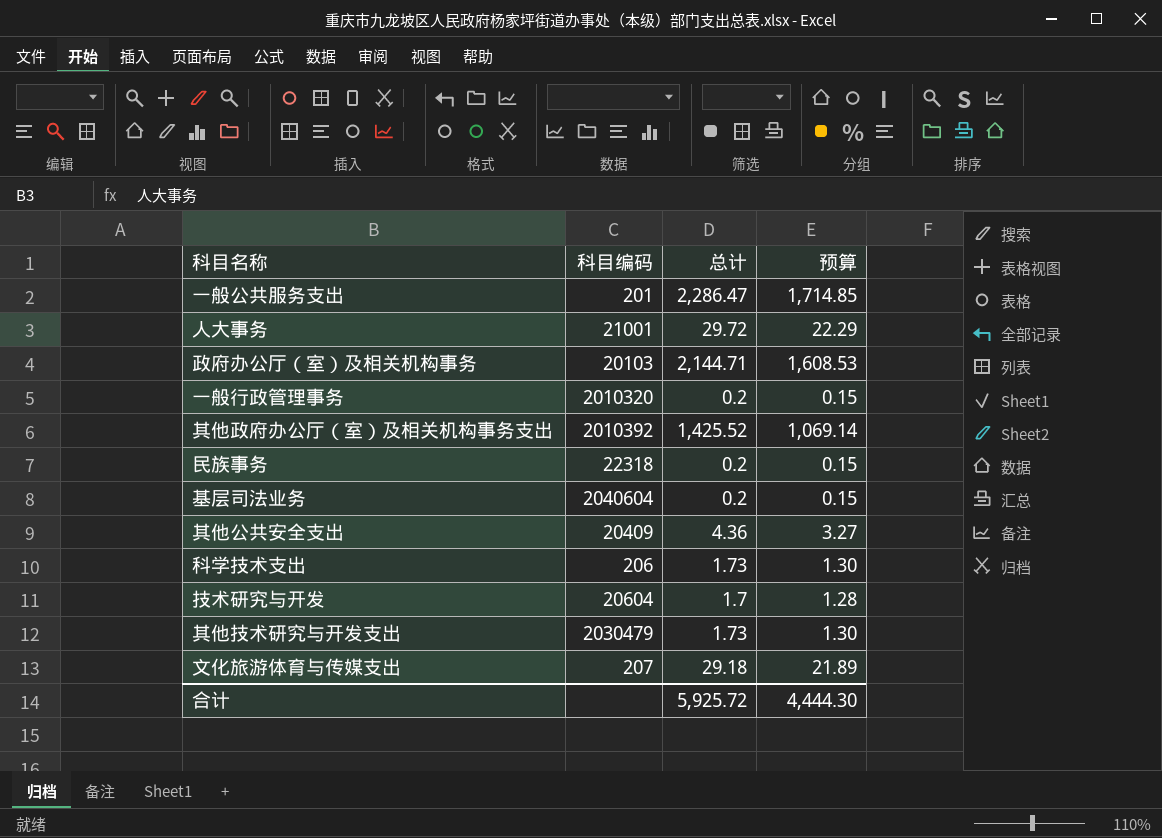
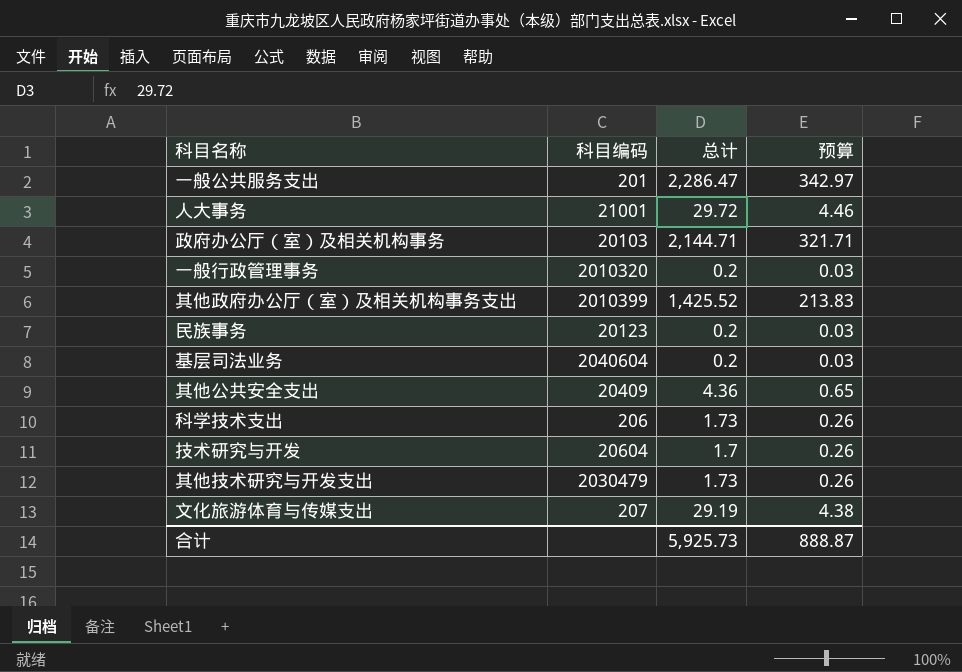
column 预算 | formula: [总计] * 0.75 -> [总计] * 0.15
其他政府办公厅（室）及相关机构事务支出 | 科目编码: 2010392 -> 2010399
民族事务 | 科目编码: 22318 -> 20123
文化旅游体育与传媒支出 | 总计: 29.18 -> 29.19
合计 | 总计: 5,925.72 -> 5,925.73
合计 | 预算: 4,444.30 -> 888.87

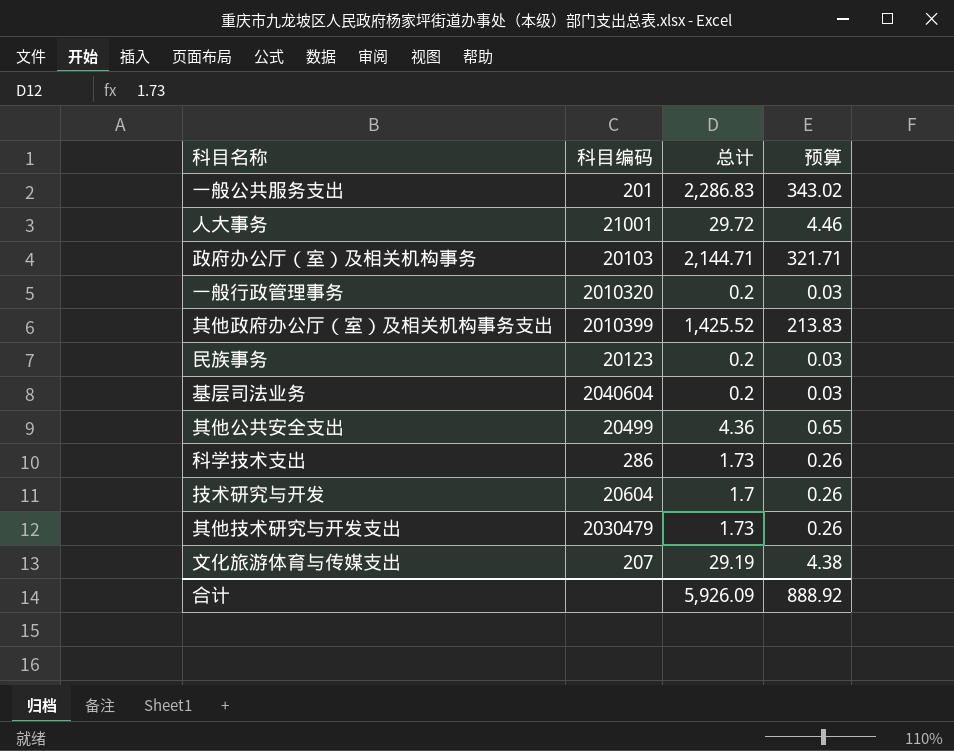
一般公共服务支出 | 总计: 2,286.47 -> 2,286.83
一般公共服务支出 | 预算: 342.97 -> 343.02
其他公共安全支出 | 科目编码: 20409 -> 20499
科学技术支出 | 科目编码: 206 -> 286
合计 | 总计: 5,925.73 -> 5,926.09
合计 | 预算: 888.87 -> 888.92

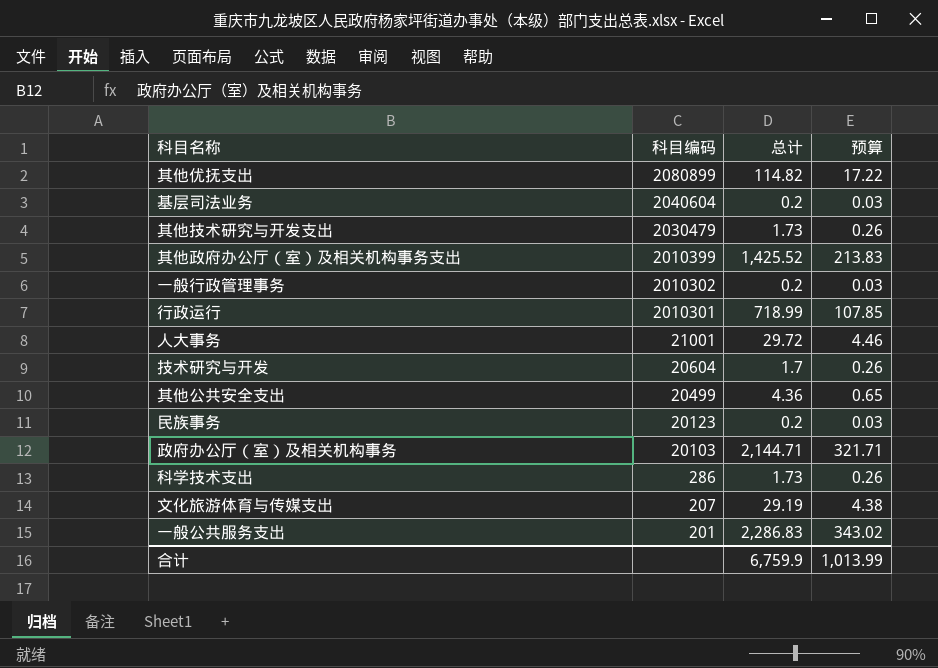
row order: none -> 科目编码 descending
row 其他优抚支出: none -> 2080899 | 114.82 | 17.22
一般行政管理事务 | 科目编码: 2010320 -> 2010302
row 行政运行: none -> 2010301 | 718.99 | 107.85
合计 | 总计: 5,926.09 -> 6,759.9
合计 | 预算: 888.92 -> 1,013.99

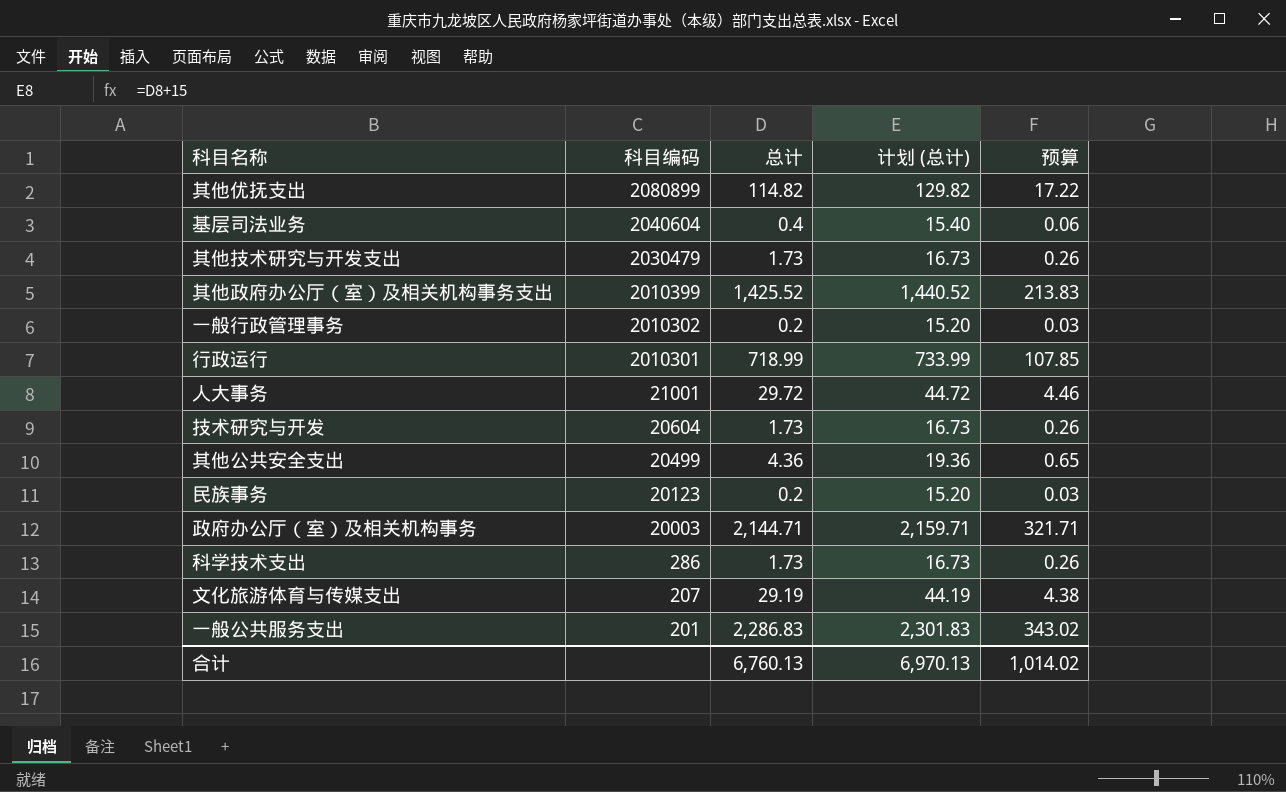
column 计划 (总计) | formula: none -> [总计] + 15
基层司法业务 | 总计: 0.2 -> 0.4
基层司法业务 | 预算: 0.03 -> 0.06
技术研究与开发 | 总计: 1.7 -> 1.73
政府办公厅（室）及相关机构事务 | 科目编码: 20103 -> 20003
合计 | 总计: 6,759.9 -> 6,760.13
合计 | 预算: 1,013.99 -> 1,014.02

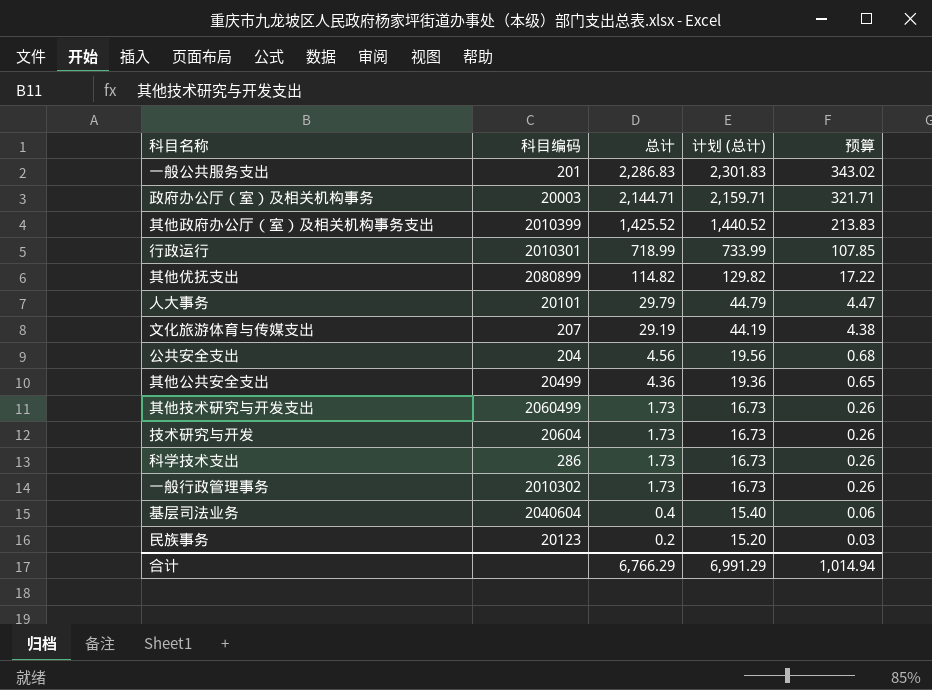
row order: 科目编码 descending -> 总计 descending
人大事务 | 科目编码: 21001 -> 20101
人大事务 | 总计: 29.72 -> 29.79
人大事务 | 计划 (总计): 44.72 -> 44.79
人大事务 | 预算: 4.46 -> 4.47
row 公共安全支出: none -> 204 | 4.56 | 19.56 | 0.68
其他技术研究与开发支出 | 科目编码: 2030479 -> 2060499
一般行政管理事务 | 总计: 0.2 -> 1.73
一般行政管理事务 | 计划 (总计): 15.20 -> 16.73
一般行政管理事务 | 预算: 0.03 -> 0.26
合计 | 总计: 6,760.13 -> 6,766.29
合计 | 计划 (总计): 6,970.13 -> 6,991.29
合计 | 预算: 1,014.02 -> 1,014.94

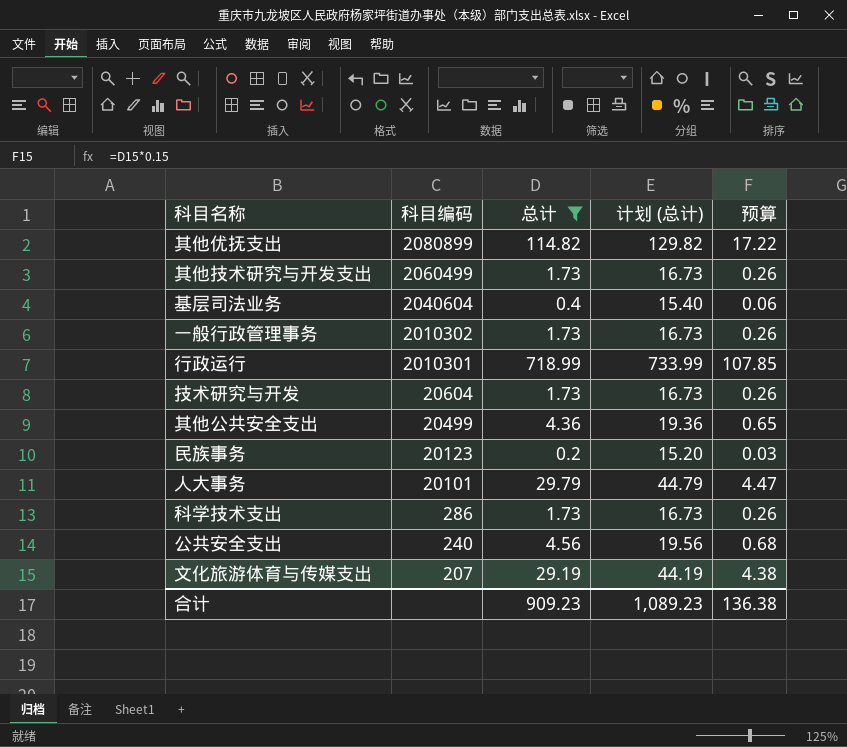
filter: none -> 总计 <= 718.99
row order: 总计 descending -> 科目编码 descending
公共安全支出 | 科目编码: 204 -> 240
合计 | 总计: 6,766.29 -> 909.23
合计 | 计划 (总计): 6,991.29 -> 1,089.23
合计 | 预算: 1,014.94 -> 136.38

